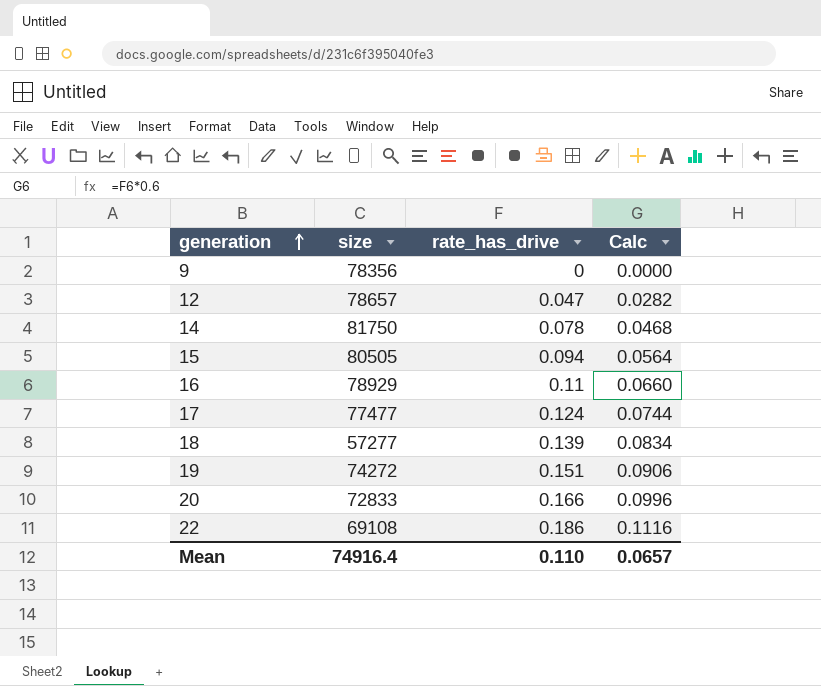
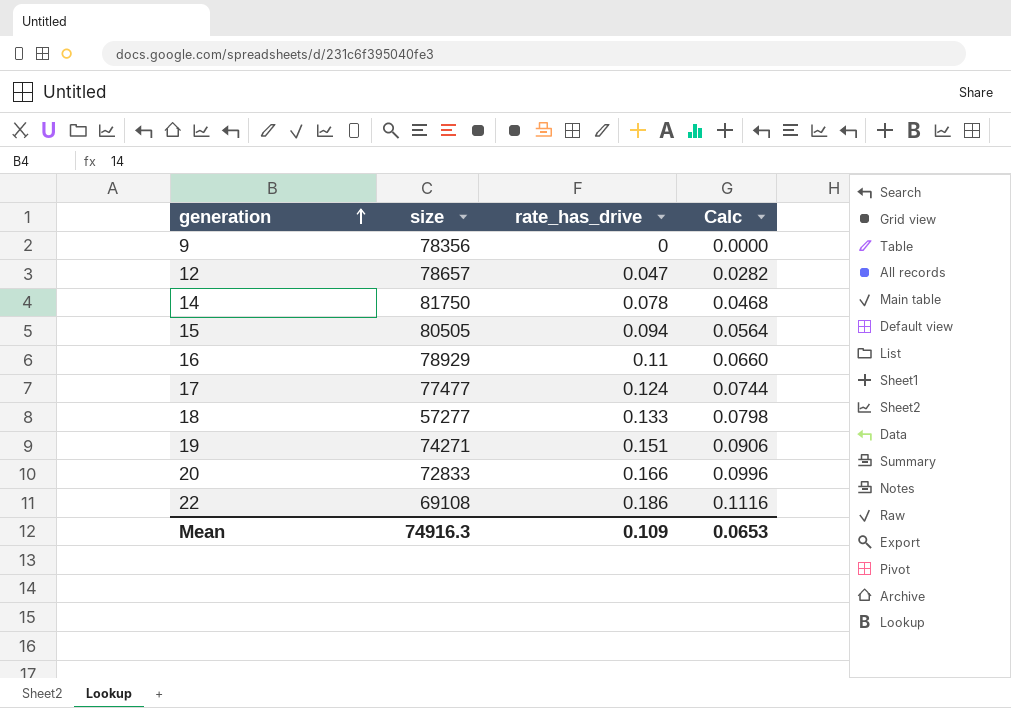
18 | rate_has_drive: 0.139 -> 0.133
18 | Calc: 0.0834 -> 0.0798
19 | size: 74272 -> 74271
Mean | size: 74916.4 -> 74916.3
Mean | rate_has_drive: 0.110 -> 0.109
Mean | Calc: 0.0657 -> 0.0653

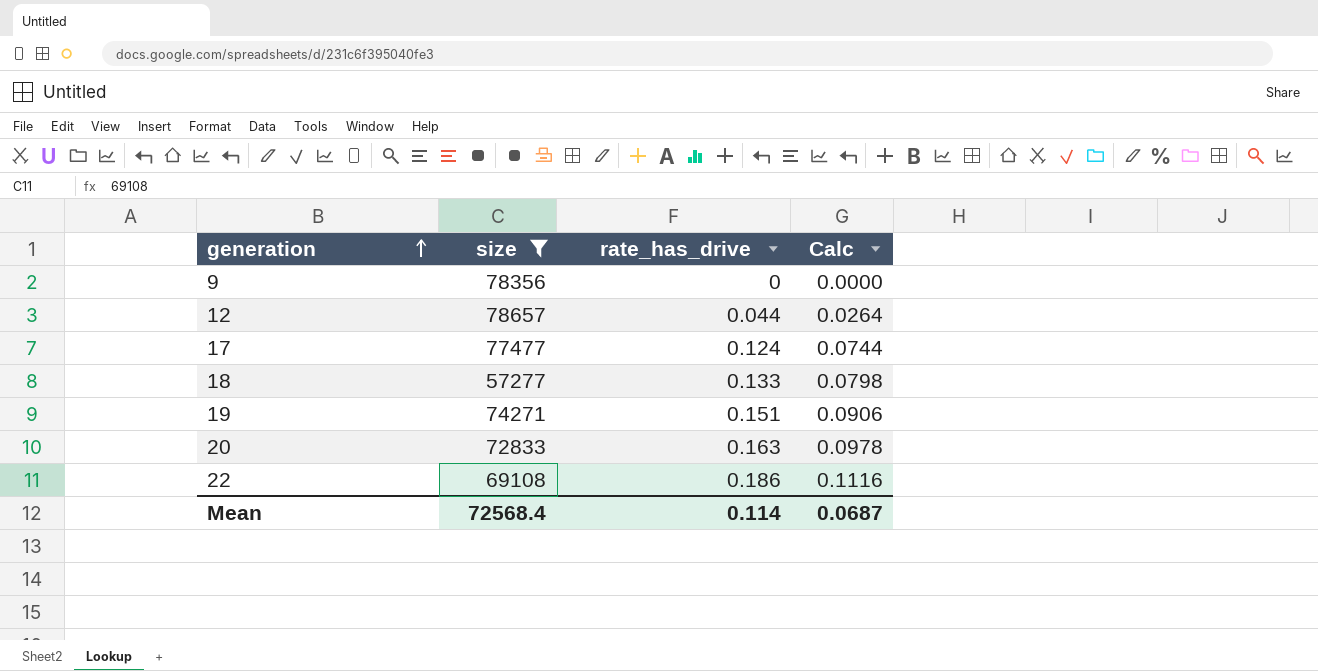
filter: none -> size <= 78657
12 | rate_has_drive: 0.047 -> 0.044
12 | Calc: 0.0282 -> 0.0264
20 | rate_has_drive: 0.166 -> 0.163
20 | Calc: 0.0996 -> 0.0978
Mean | size: 74916.3 -> 72568.4
Mean | rate_has_drive: 0.109 -> 0.114
Mean | Calc: 0.0653 -> 0.0687

